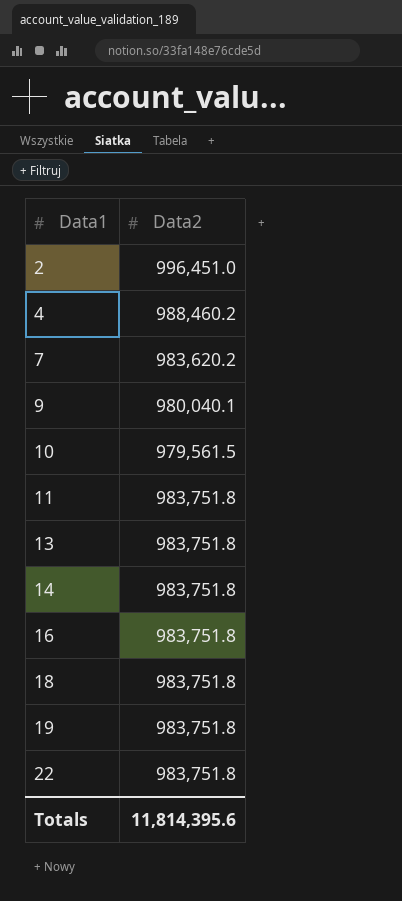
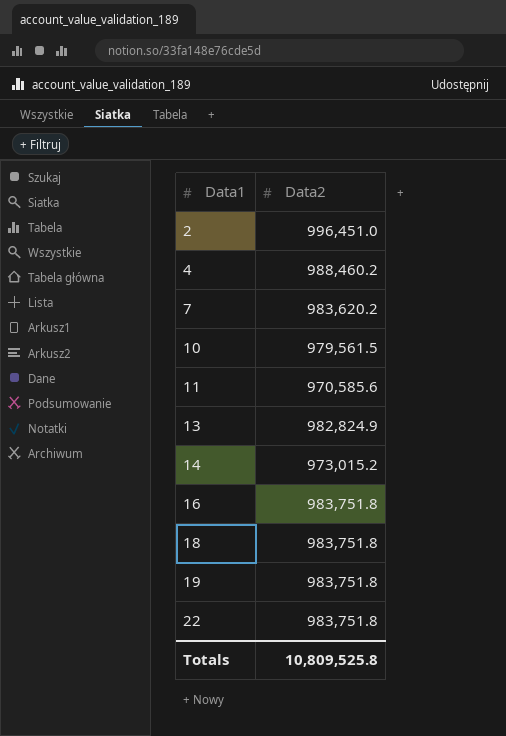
row 9: 980,040.1 -> none
11 | Data2: 983,751.8 -> 970,585.6
13 | Data2: 983,751.8 -> 982,824.9
14 | Data2: 983,751.8 -> 973,015.2
Totals | Data2: 11,814,395.6 -> 10,809,525.8

